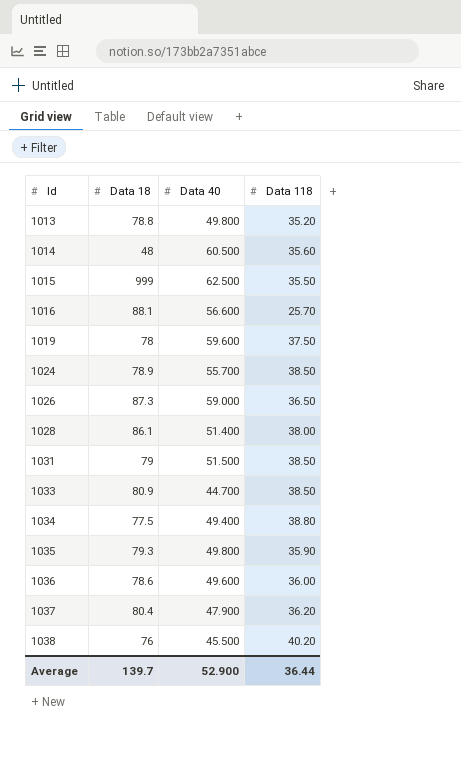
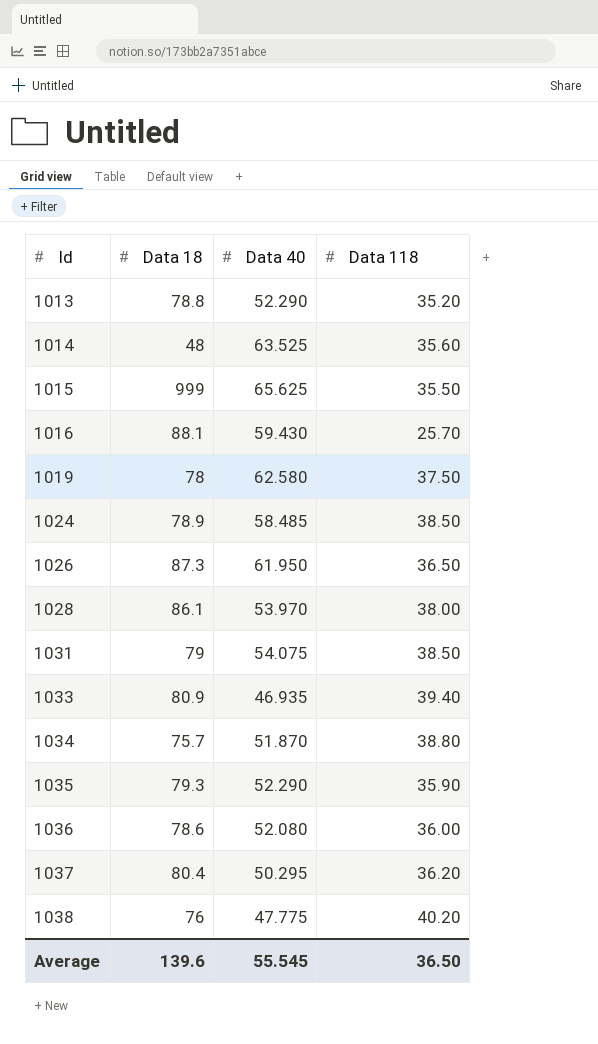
1013 | Data 40: 49.800 -> 52.290
1014 | Data 40: 60.500 -> 63.525
1015 | Data 40: 62.500 -> 65.625
1016 | Data 40: 56.600 -> 59.430
1019 | Data 40: 59.600 -> 62.580
1024 | Data 40: 55.700 -> 58.485
1026 | Data 40: 59.000 -> 61.950
1028 | Data 40: 51.400 -> 53.970
1031 | Data 40: 51.500 -> 54.075
1033 | Data 40: 44.700 -> 46.935
1033 | Data 118: 38.50 -> 39.40
1034 | Data 18: 77.5 -> 75.7
1034 | Data 40: 49.400 -> 51.870
1035 | Data 40: 49.800 -> 52.290
1036 | Data 40: 49.600 -> 52.080
1037 | Data 40: 47.900 -> 50.295
1038 | Data 40: 45.500 -> 47.775
Average | Data 18: 139.7 -> 139.6
Average | Data 40: 52.900 -> 55.545
Average | Data 118: 36.44 -> 36.50

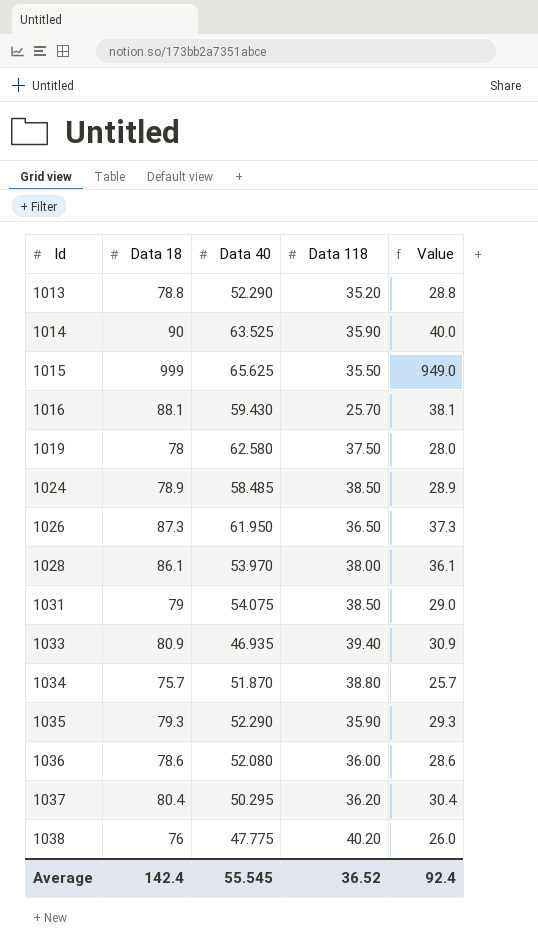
column Value | formula: none -> [Data 18] - 50
1014 | Data 18: 48 -> 90
1014 | Data 118: 35.60 -> 35.90
Average | Data 18: 139.6 -> 142.4
Average | Data 118: 36.50 -> 36.52

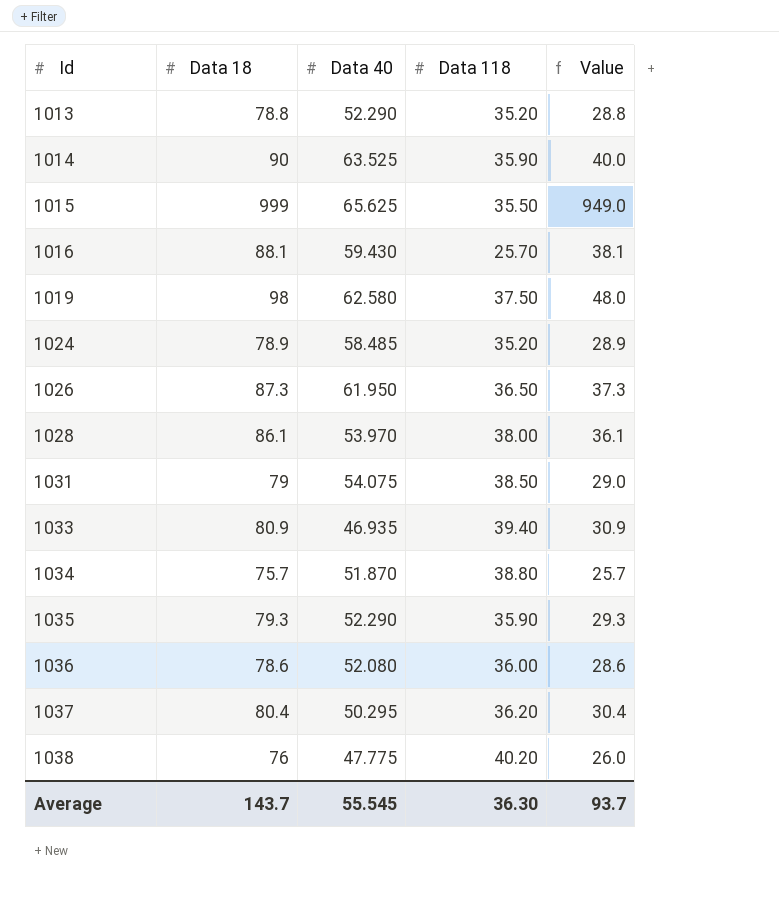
1019 | Data 18: 78 -> 98
1019 | Value: 28.0 -> 48.0
1024 | Data 118: 38.50 -> 35.20
Average | Data 18: 142.4 -> 143.7
Average | Data 118: 36.52 -> 36.30
Average | Value: 92.4 -> 93.7

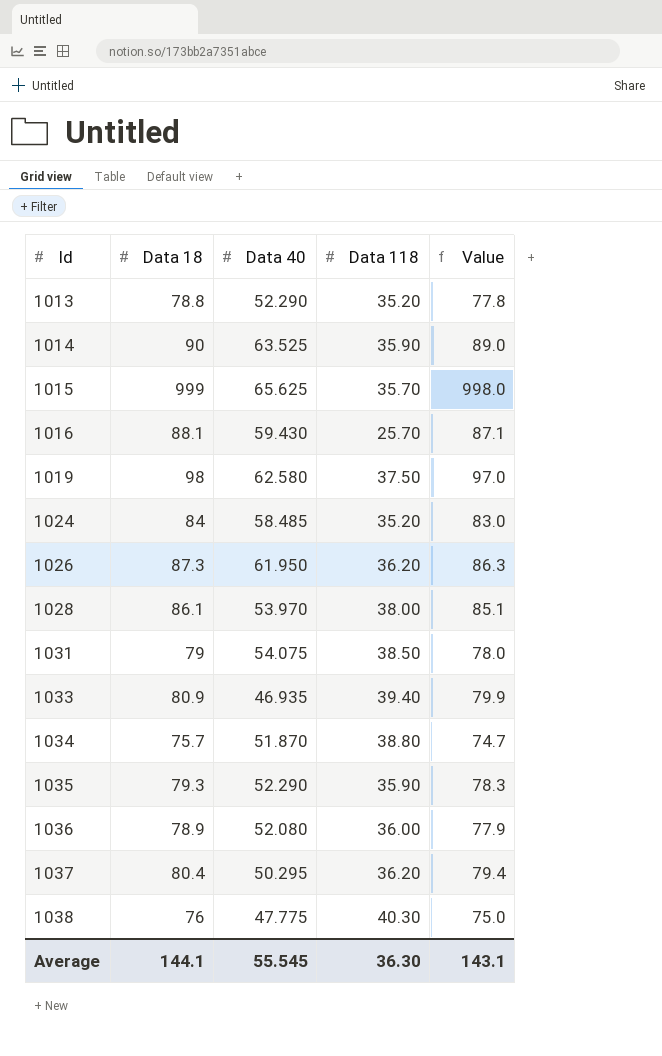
column Value | formula: [Data 18] - 50 -> [Data 18] - 1
1015 | Data 118: 35.50 -> 35.70
1024 | Data 18: 78.9 -> 84
1026 | Data 118: 36.50 -> 36.20
1036 | Data 18: 78.6 -> 78.9
1038 | Data 118: 40.20 -> 40.30
Average | Data 18: 143.7 -> 144.1
Average | Value: 93.7 -> 143.1

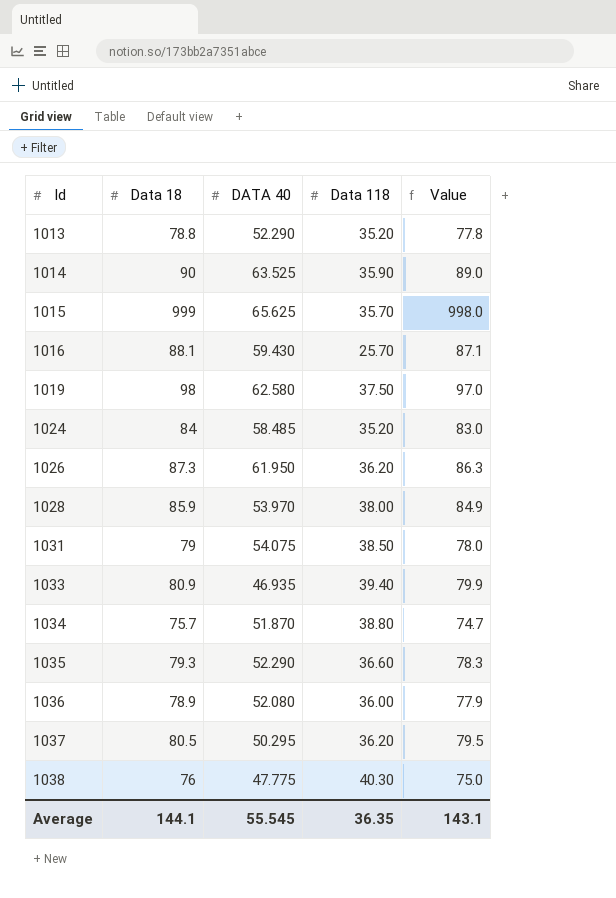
column name: Data 40 -> DATA 40
1028 | Data 18: 86.1 -> 85.9
1028 | Value: 85.1 -> 84.9
1035 | Data 118: 35.90 -> 36.60
1037 | Data 18: 80.4 -> 80.5
1037 | Value: 79.4 -> 79.5
Average | Data 118: 36.30 -> 36.35

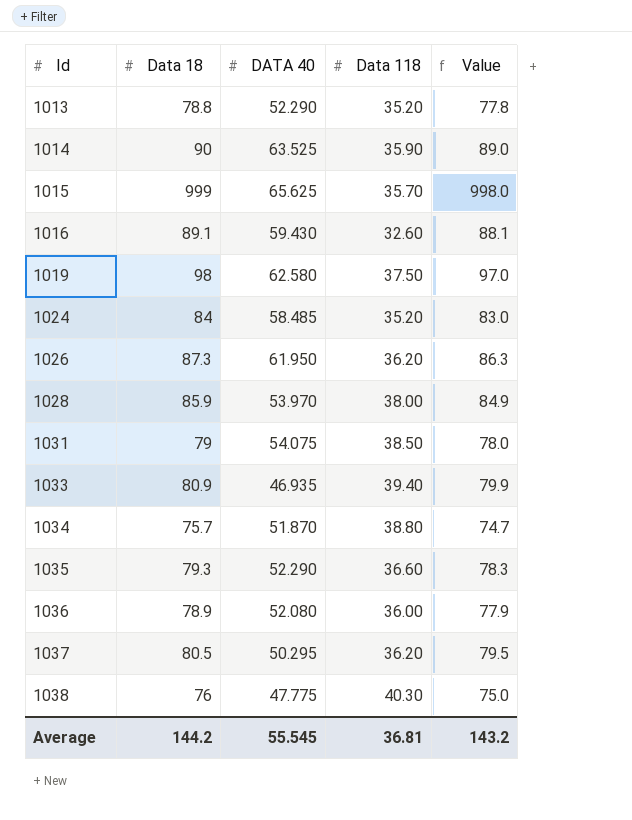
1016 | Data 18: 88.1 -> 89.1
1016 | Data 118: 25.70 -> 32.60
1016 | Value: 87.1 -> 88.1
Average | Data 18: 144.1 -> 144.2
Average | Data 118: 36.35 -> 36.81
Average | Value: 143.1 -> 143.2

